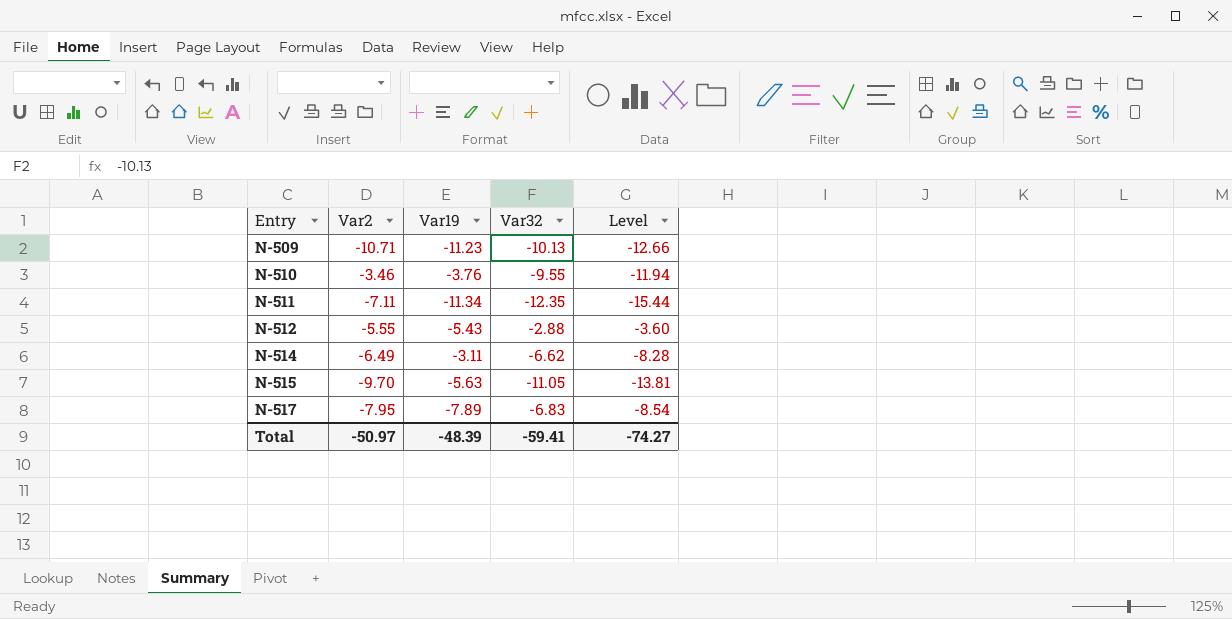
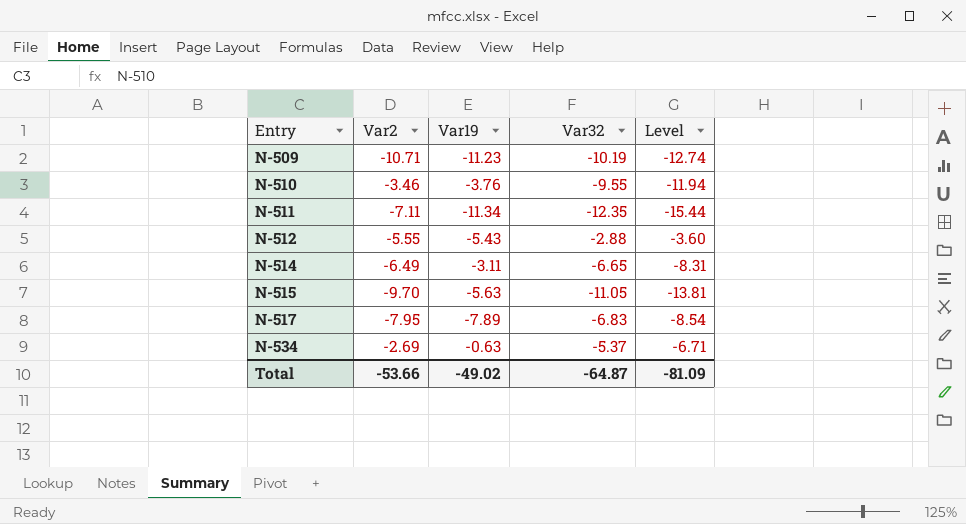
N-509 | Var32: -10.13 -> -10.19
N-509 | Level: -12.66 -> -12.74
N-514 | Var32: -6.62 -> -6.65
N-514 | Level: -8.28 -> -8.31
row N-534: none -> -2.69 | -0.63 | -5.37 | -6.71
Total | Var2: -50.97 -> -53.66
Total | Var19: -48.39 -> -49.02
Total | Var32: -59.41 -> -64.87
Total | Level: -74.27 -> -81.09

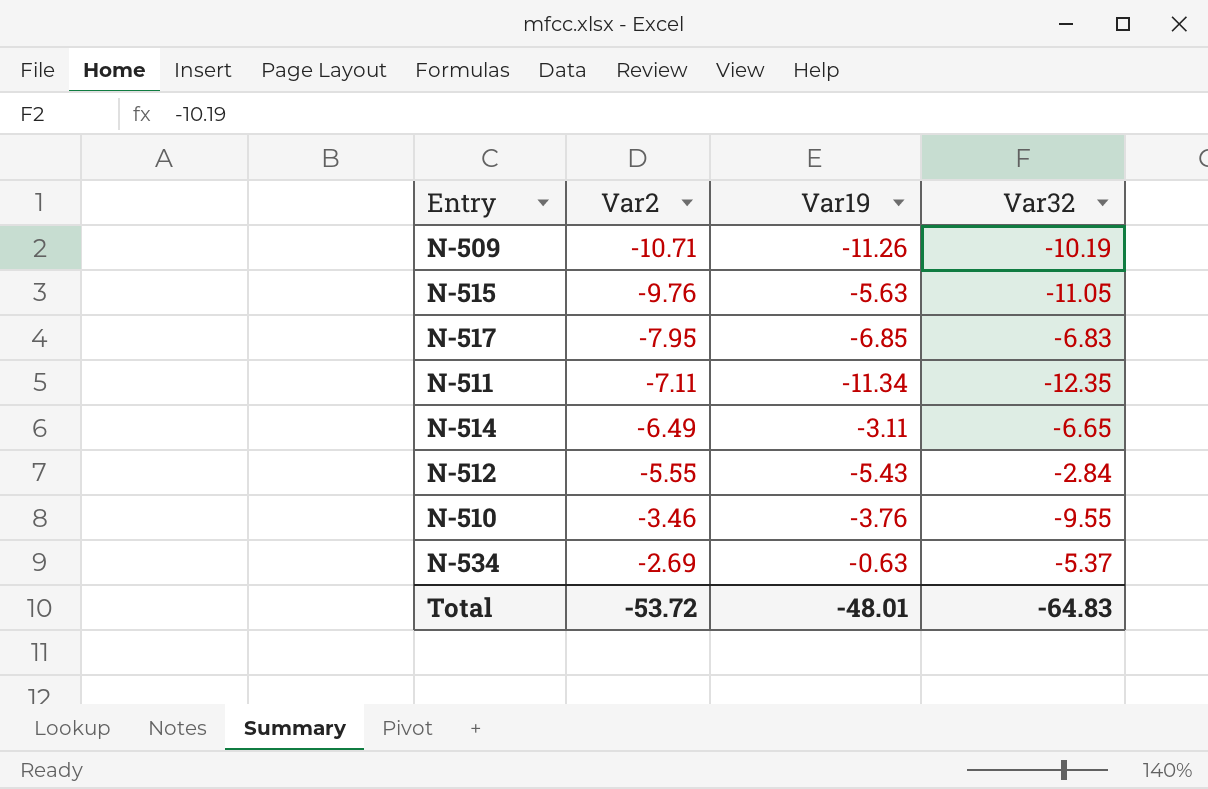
row order: Entry ascending -> Var2 ascending
column Level | formula: [Var32] * 1.25 -> none
N-509 | Var19: -11.23 -> -11.26
N-515 | Var2: -9.70 -> -9.76
N-517 | Var19: -7.89 -> -6.85
N-512 | Var32: -2.88 -> -2.84
Total | Var2: -53.66 -> -53.72
Total | Var19: -49.02 -> -48.01
Total | Var32: -64.87 -> -64.83

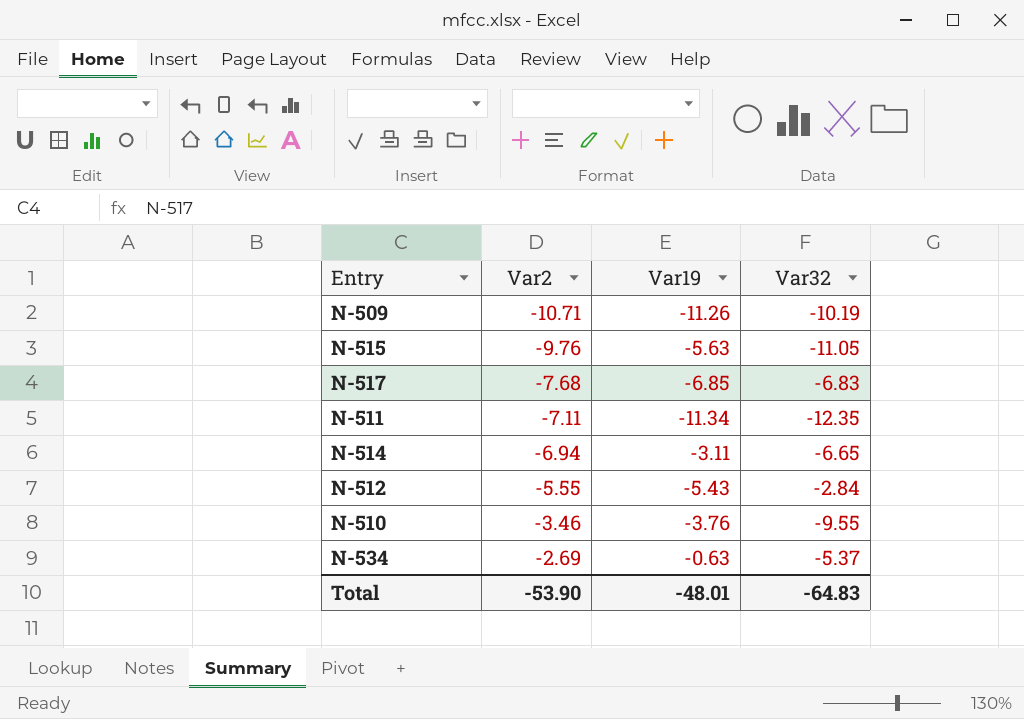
N-517 | Var2: -7.95 -> -7.68
N-514 | Var2: -6.49 -> -6.94
Total | Var2: -53.72 -> -53.90

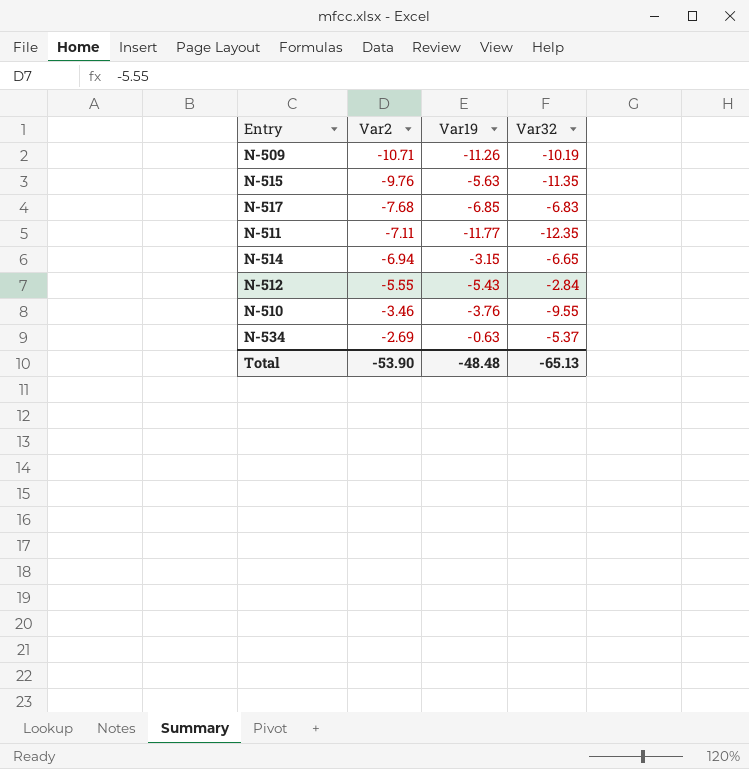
N-515 | Var32: -11.05 -> -11.35
N-511 | Var19: -11.34 -> -11.77
N-514 | Var19: -3.11 -> -3.15
Total | Var19: -48.01 -> -48.48
Total | Var32: -64.83 -> -65.13

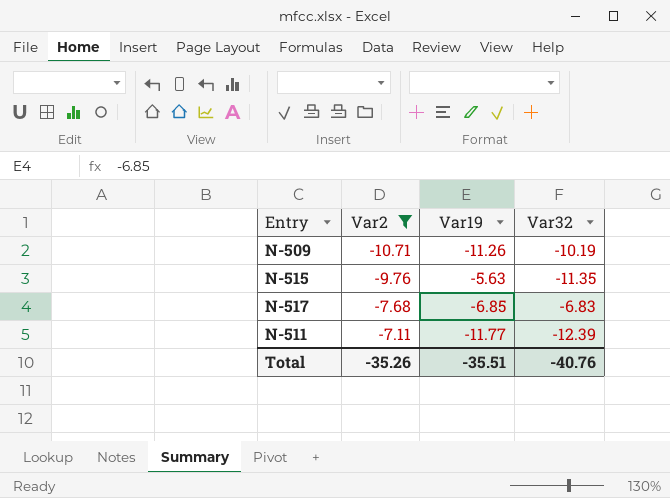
filter: none -> Var2 <= -7.11
N-511 | Var32: -12.35 -> -12.39
Total | Var2: -53.90 -> -35.26
Total | Var19: -48.48 -> -35.51
Total | Var32: -65.13 -> -40.76

